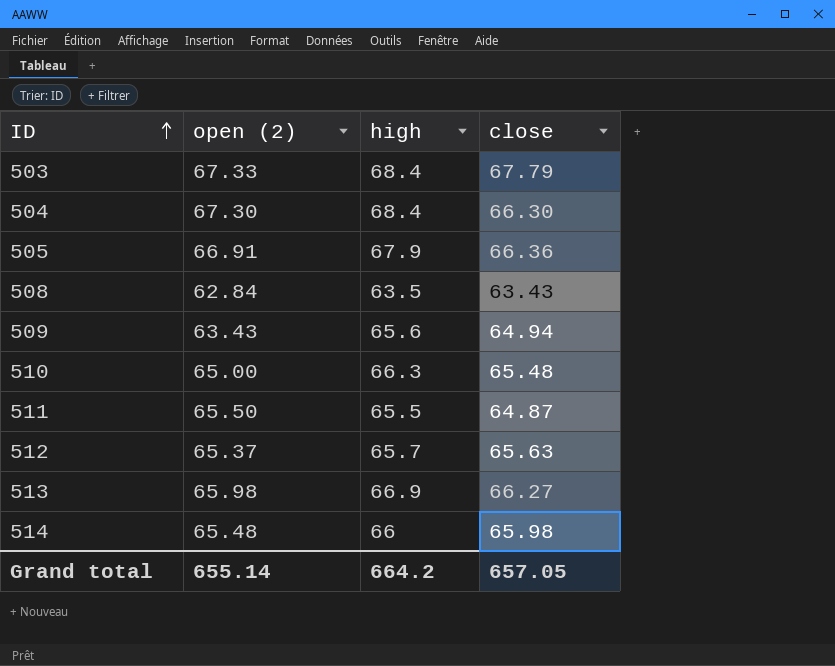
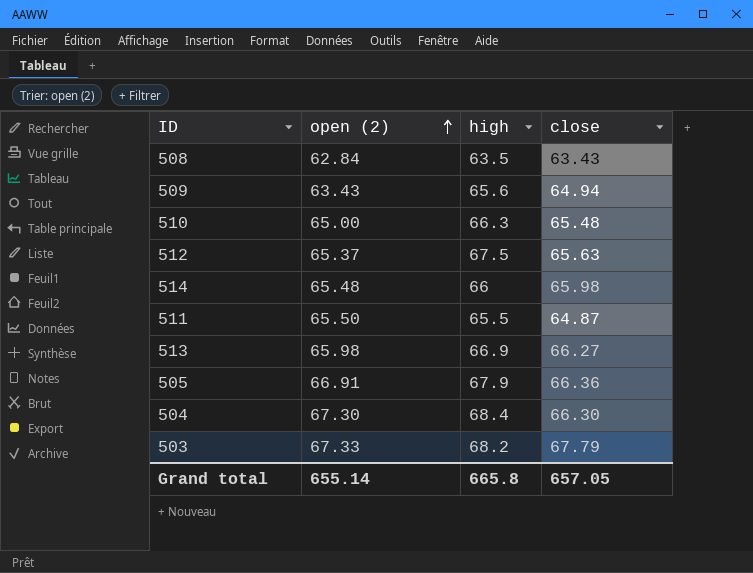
row order: ID ascending -> open (2) ascending
512 | high: 65.7 -> 67.5
503 | high: 68.4 -> 68.2
Grand total | high: 664.2 -> 665.8

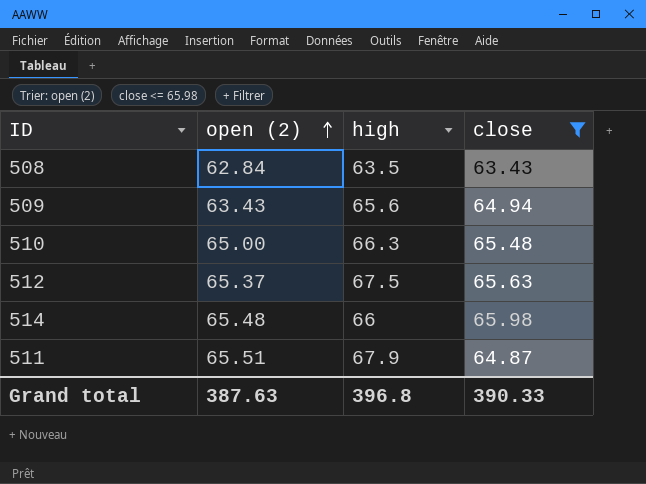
filter: none -> close <= 65.98
511 | open (2): 65.50 -> 65.51
511 | high: 65.5 -> 67.9
Grand total | open (2): 655.14 -> 387.63
Grand total | high: 665.8 -> 396.8
Grand total | close: 657.05 -> 390.33

